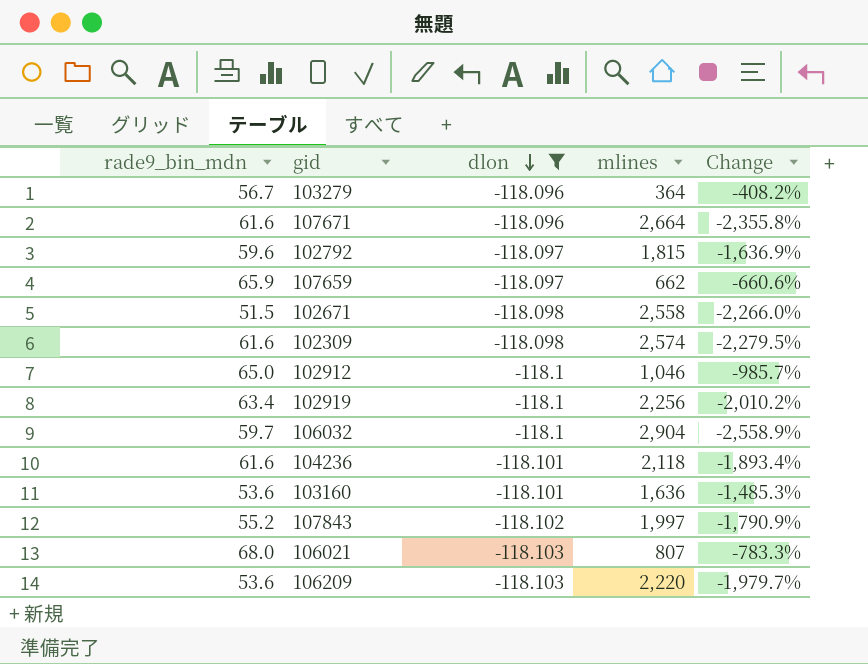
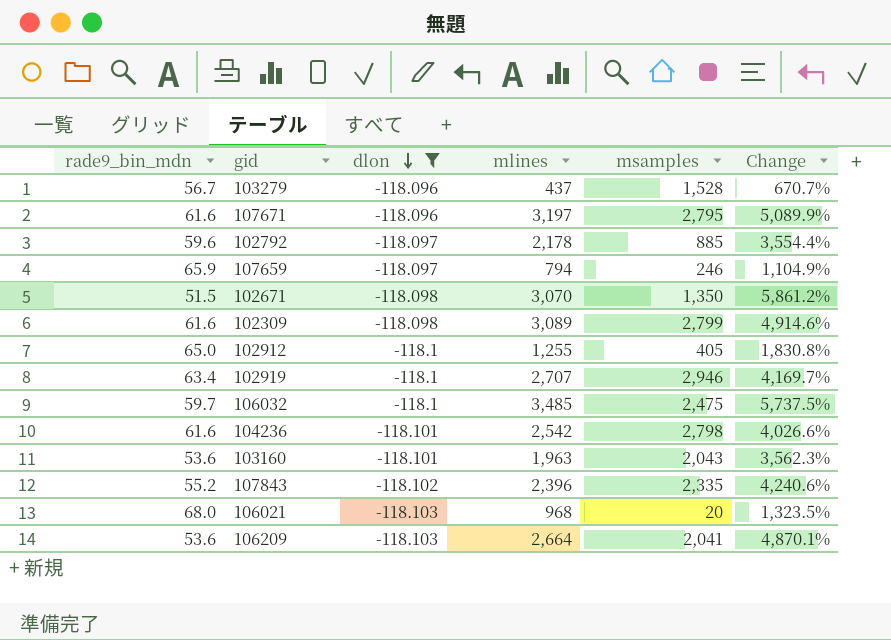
column msamples | position: none -> 5
column Change | formula: ([mlines] - [dlon]) / [dlon] -> ([mlines] - [rade9_bin_mdn]) / [rade9_bin_mdn]
103279 | mlines: 364 -> 437
107671 | mlines: 2,664 -> 3,197
102792 | mlines: 1,815 -> 2,178
107659 | mlines: 662 -> 794
102671 | mlines: 2,558 -> 3,070
102309 | mlines: 2,574 -> 3,089
102912 | mlines: 1,046 -> 1,255
102919 | mlines: 2,256 -> 2,707
106032 | mlines: 2,904 -> 3,485
104236 | mlines: 2,118 -> 2,542
103160 | mlines: 1,636 -> 1,963
107843 | mlines: 1,997 -> 2,396
106021 | mlines: 807 -> 968
106209 | mlines: 2,220 -> 2,664

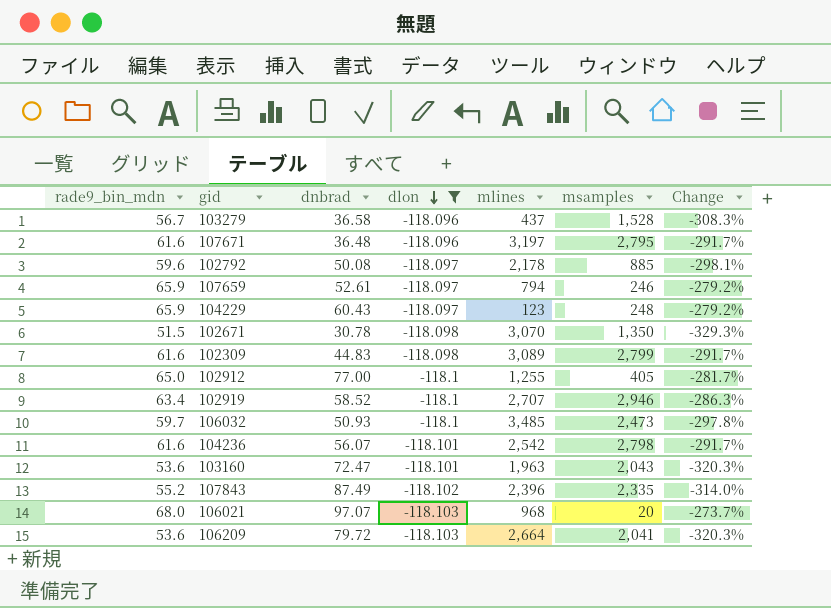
column dnbrad | position: none -> 3
column Change | formula: ([mlines] - [rade9_bin_mdn]) / [rade9_bin_mdn] -> ([dlon] - [rade9_bin_mdn]) / [rade9_bin_mdn]
row 104229: none -> 65.9 | 60.43 | -118.097 | 123 | 248 | -279.2%
106032 | msamples: 2,475 -> 2,473

